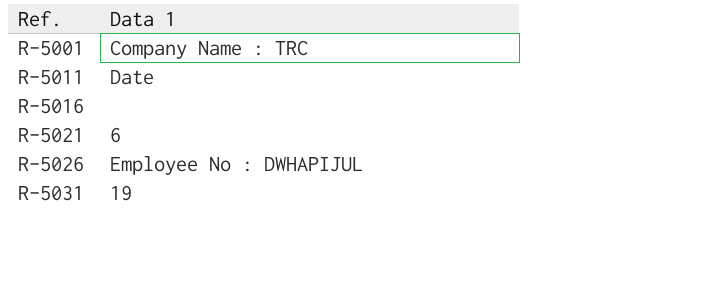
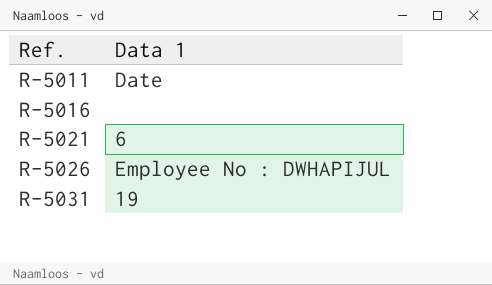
row R-5001: Company Name : TRC -> none

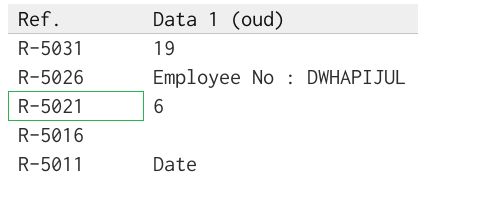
row order: Ref. ascending -> Ref. descending
column name: Data 1 -> Data 1 (oud)

